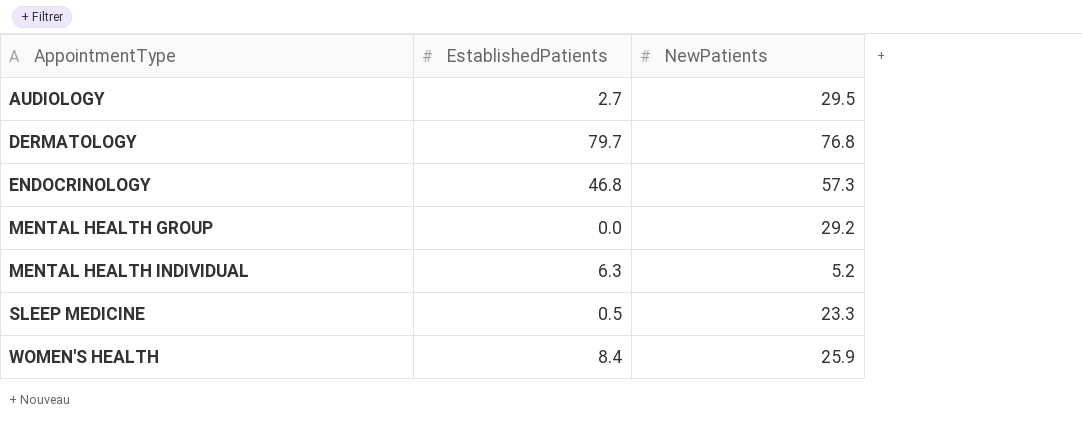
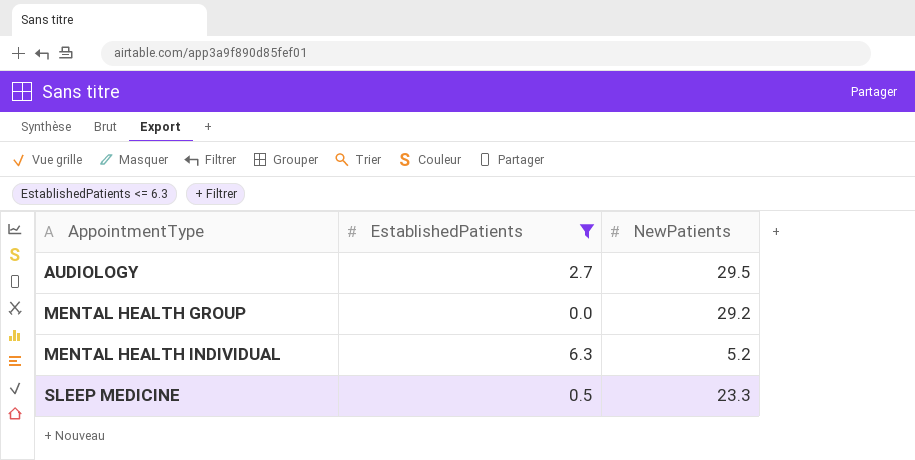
filter: none -> EstablishedPatients <= 6.3

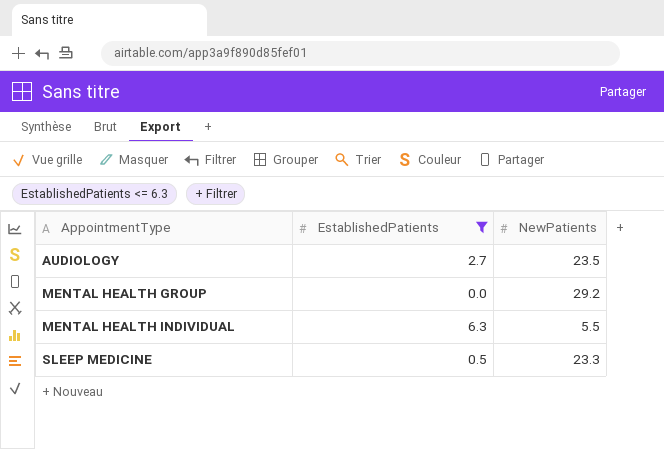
AUDIOLOGY | NewPatients: 29.5 -> 23.5
MENTAL HEALTH INDIVIDUAL | NewPatients: 5.2 -> 5.5

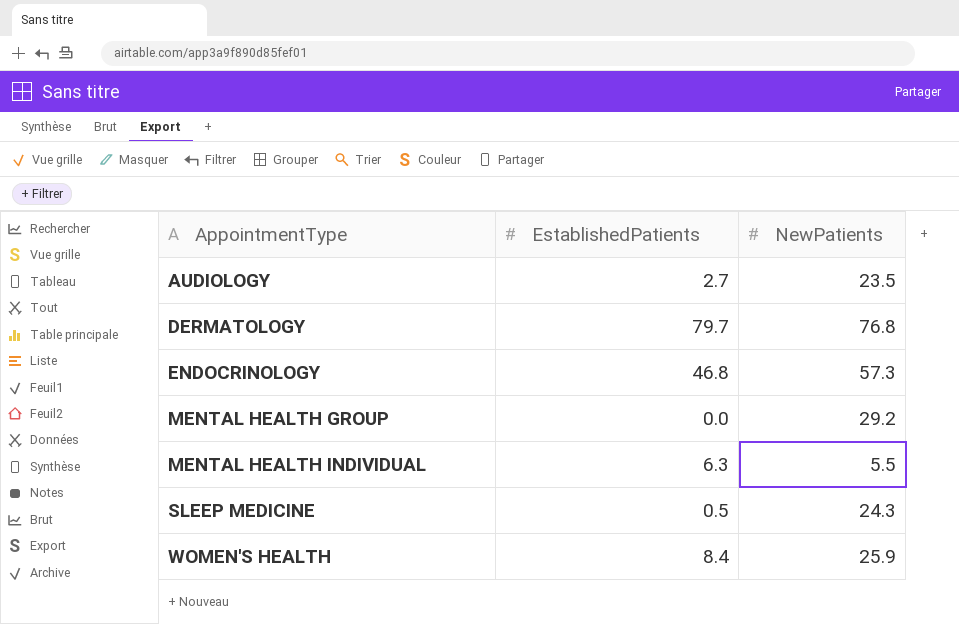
filter: EstablishedPatients <= 6.3 -> none
SLEEP MEDICINE | NewPatients: 23.3 -> 24.3

